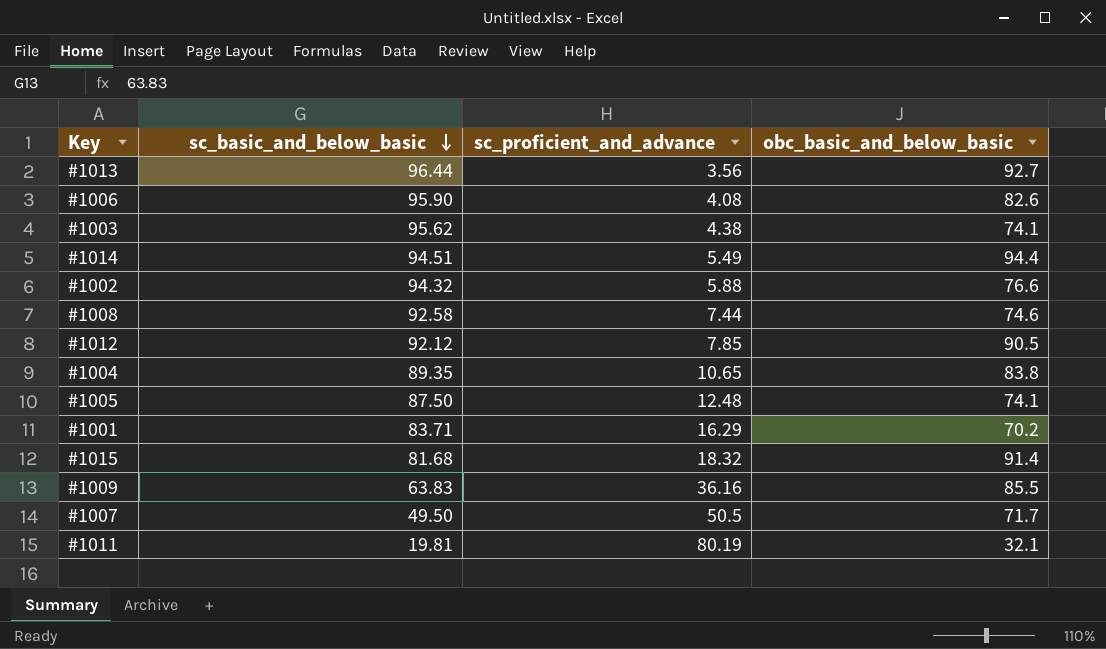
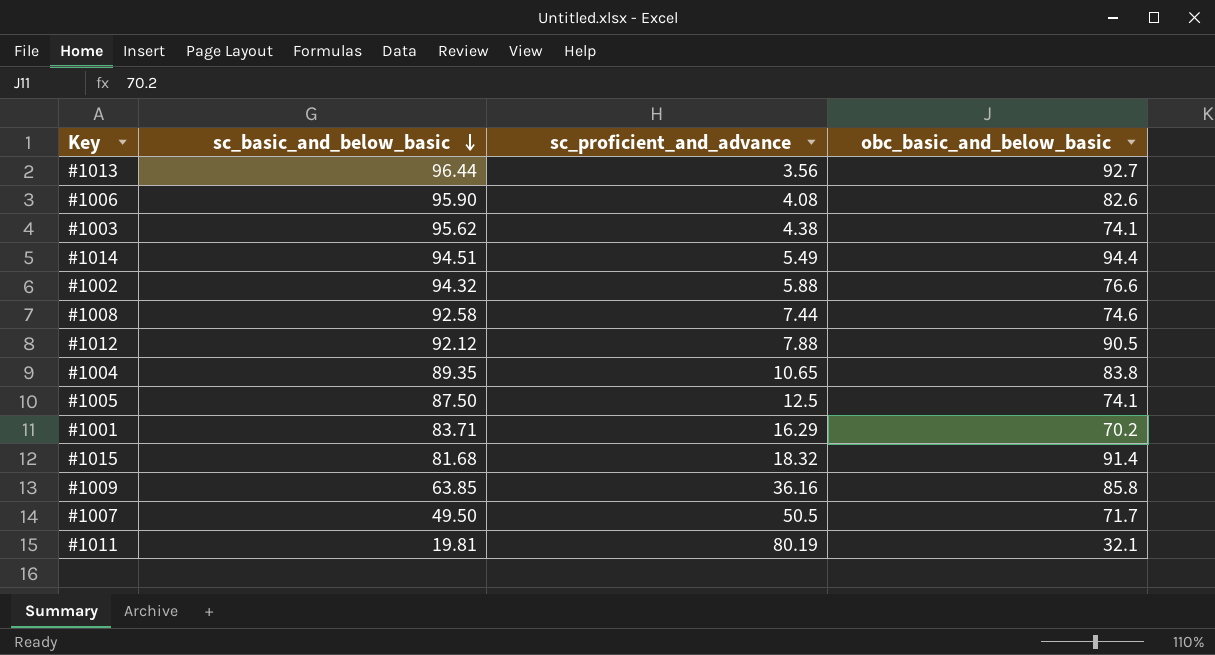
#1012 | sc_proficient_and_advance: 7.85 -> 7.88
#1005 | sc_proficient_and_advance: 12.48 -> 12.5
#1009 | sc_basic_and_below_basic: 63.83 -> 63.85
#1009 | obc_basic_and_below_basic: 85.5 -> 85.8

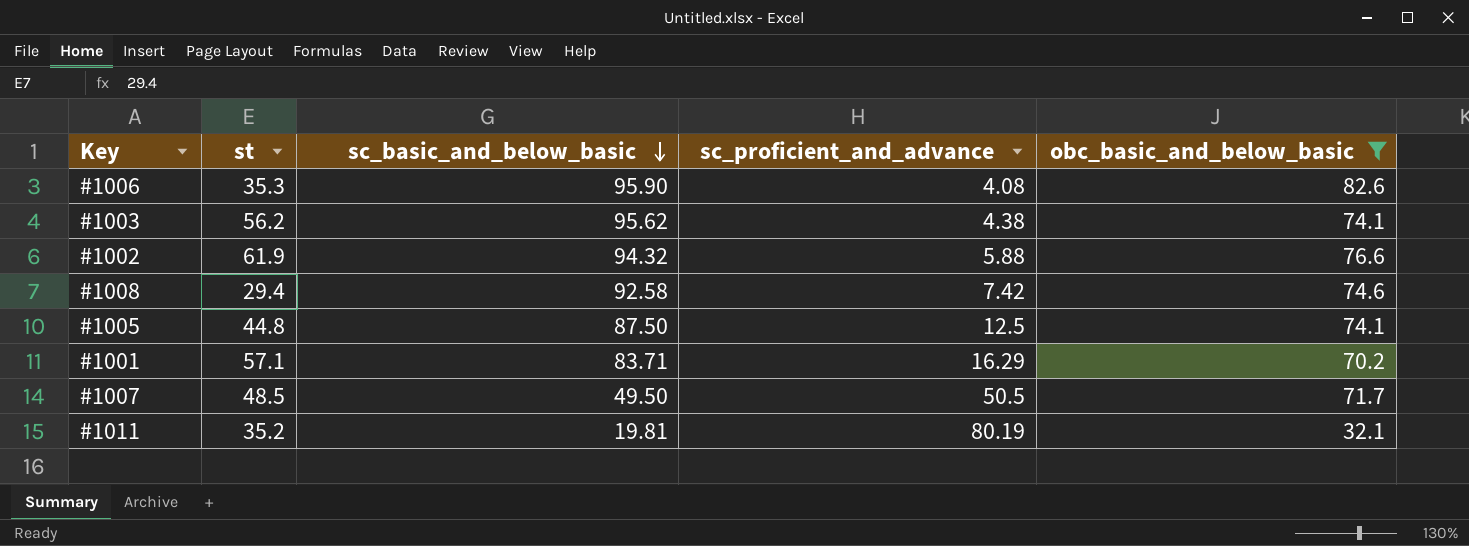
filter: none -> obc_basic_and_below_basic <= 82.6
column st | position: none -> 2
#1008 | sc_proficient_and_advance: 7.44 -> 7.42

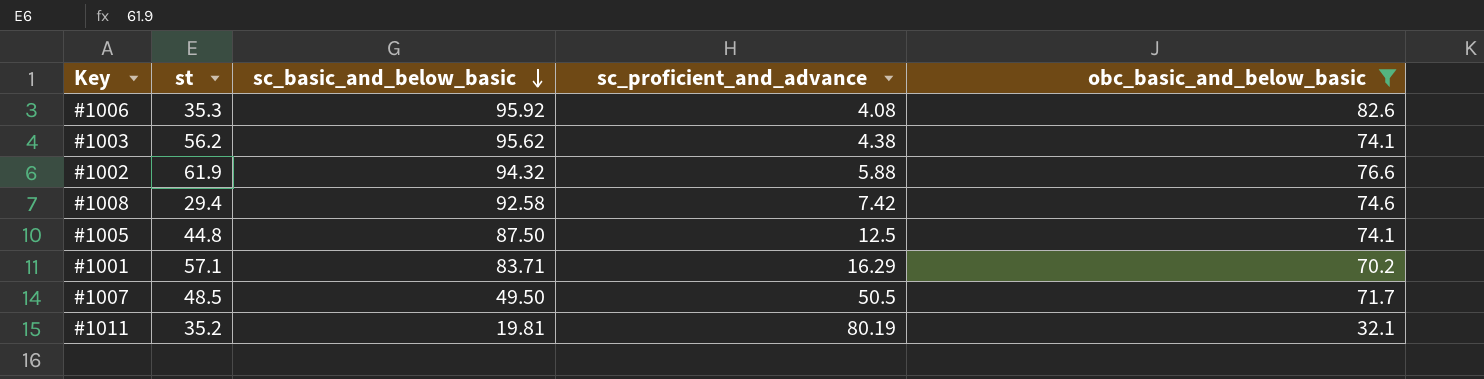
#1006 | sc_basic_and_below_basic: 95.90 -> 95.92

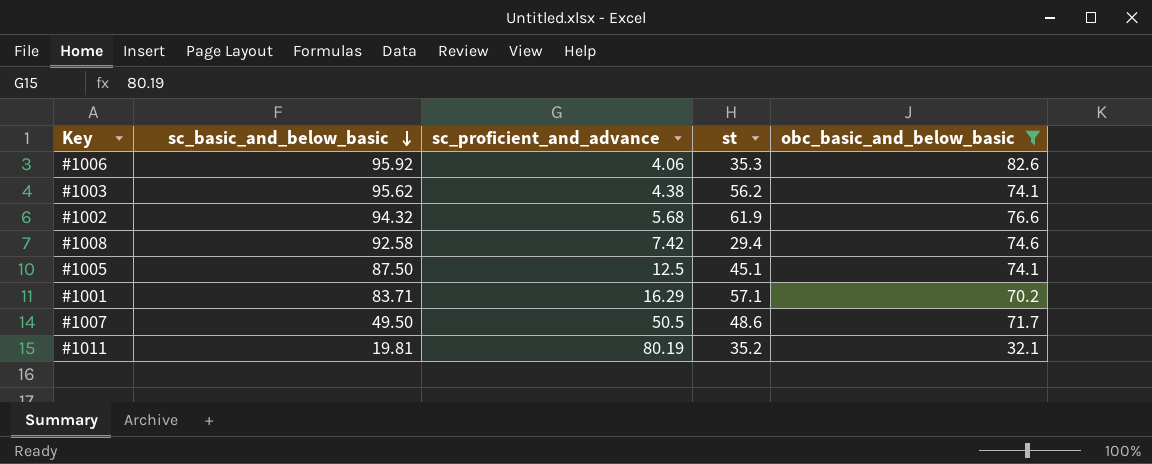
column st | position: 2 -> 4
#1006 | sc_proficient_and_advance: 4.08 -> 4.06
#1002 | sc_proficient_and_advance: 5.88 -> 5.68
#1005 | st: 44.8 -> 45.1
#1007 | st: 48.5 -> 48.6

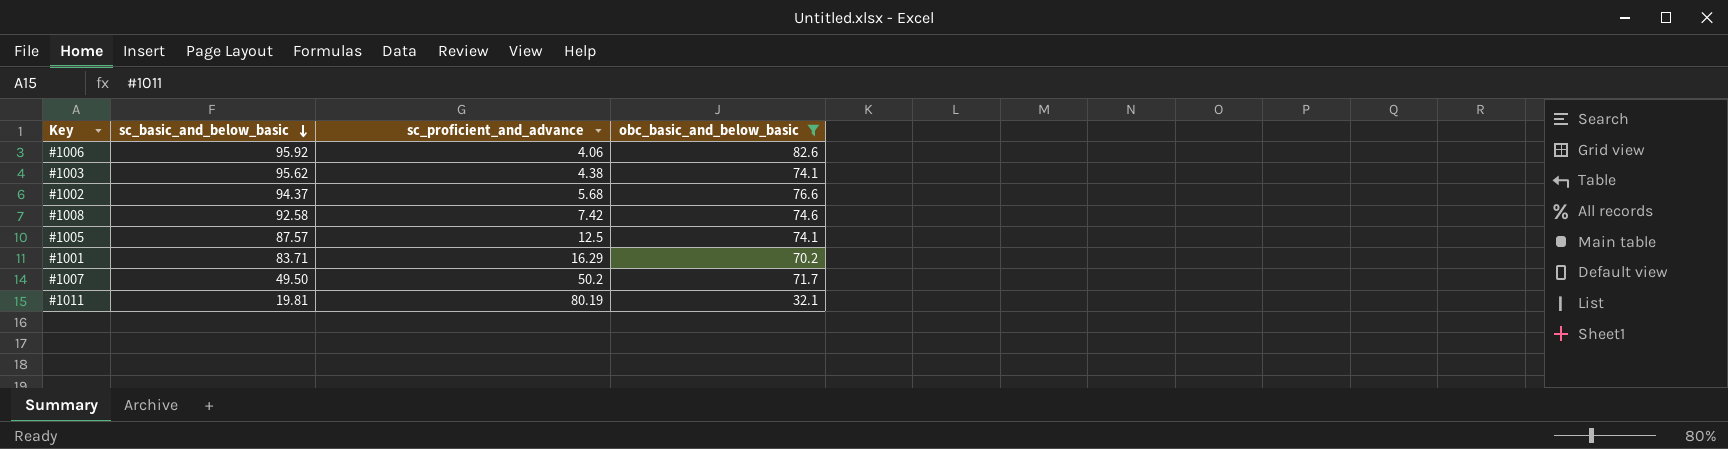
column st | position: 4 -> none
#1002 | sc_basic_and_below_basic: 94.32 -> 94.37
#1005 | sc_basic_and_below_basic: 87.50 -> 87.57
#1007 | sc_proficient_and_advance: 50.5 -> 50.2

